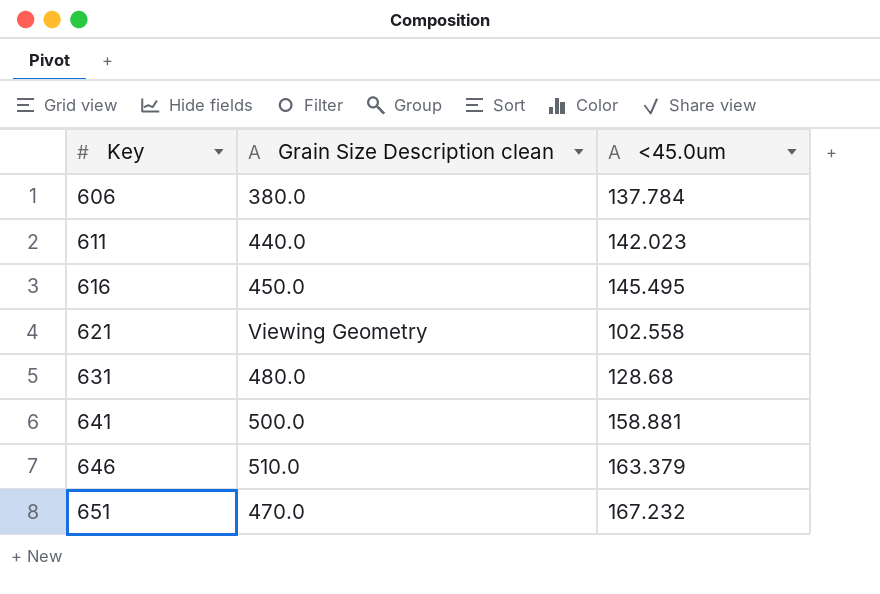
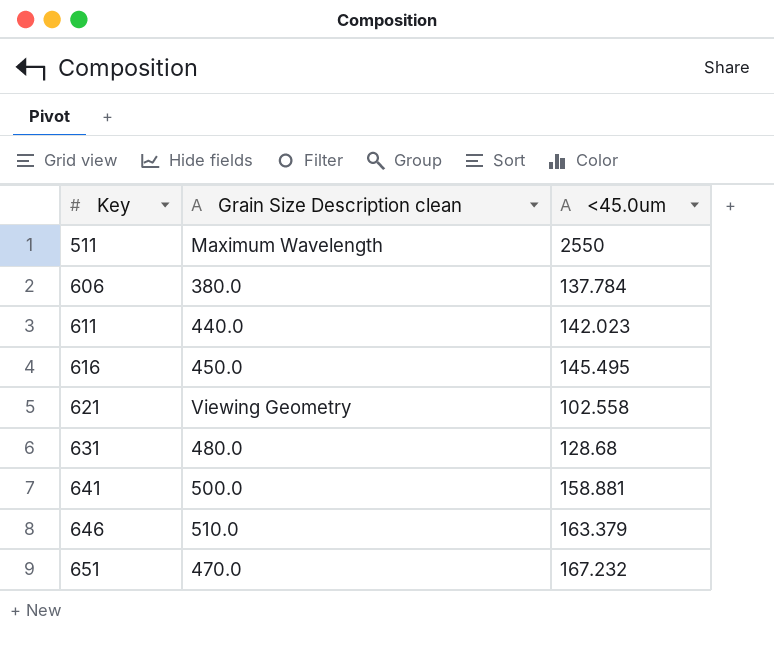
row 511: none -> Maximum Wavelength | 2550

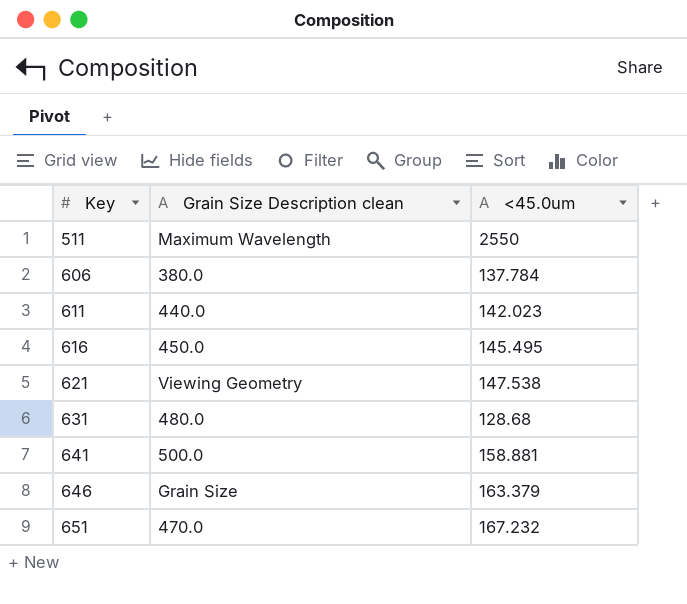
621 | <45.0um: 102.558 -> 147.538
646 | Grain Size Description clean: 510.0 -> Grain Size

